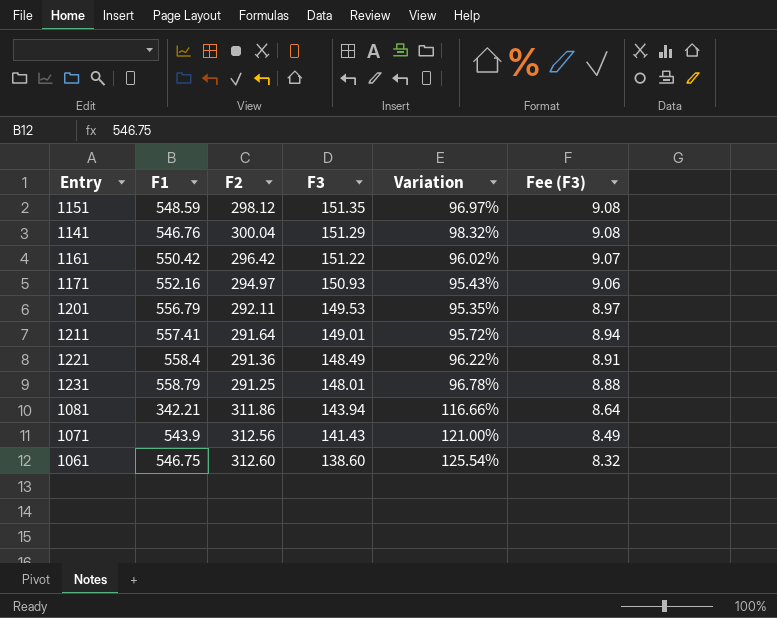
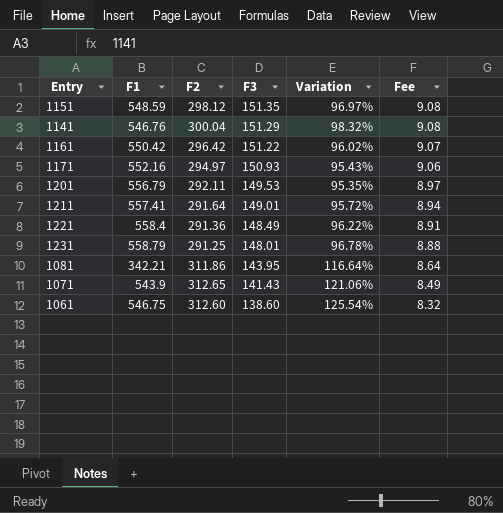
column name: Fee (F3) -> Fee
1081 | F3: 143.94 -> 143.95
1081 | Variation: 116.66% -> 116.64%
1071 | F2: 312.56 -> 312.65
1071 | Variation: 121.00% -> 121.06%

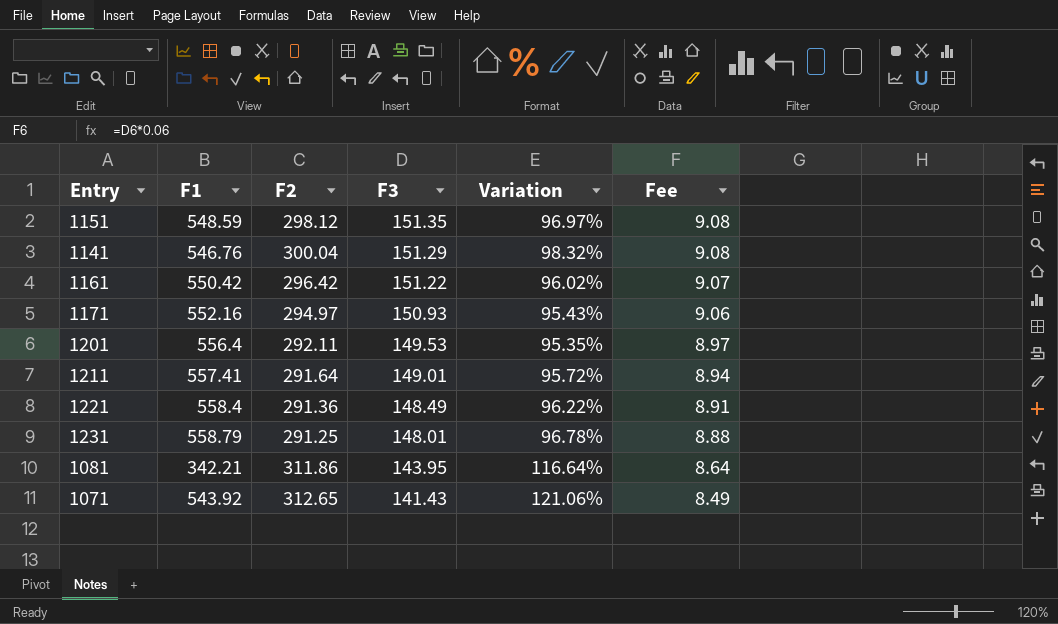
row 1061: 546.75 | 312.60 | 138.60 | 125.54% | 8.32 -> none
1201 | F1: 556.79 -> 556.4
1071 | F1: 543.9 -> 543.92

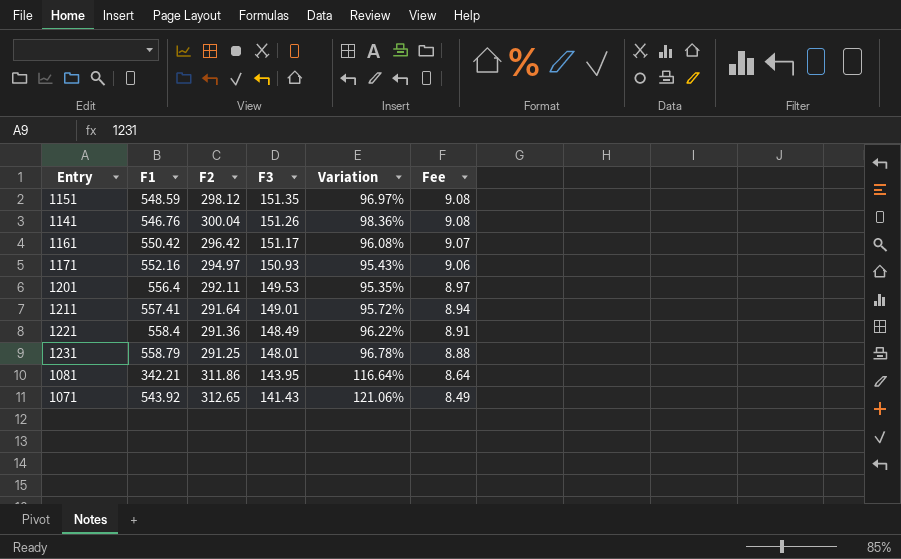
1141 | F3: 151.29 -> 151.26
1141 | Variation: 98.32% -> 98.36%
1161 | F3: 151.22 -> 151.17
1161 | Variation: 96.02% -> 96.08%

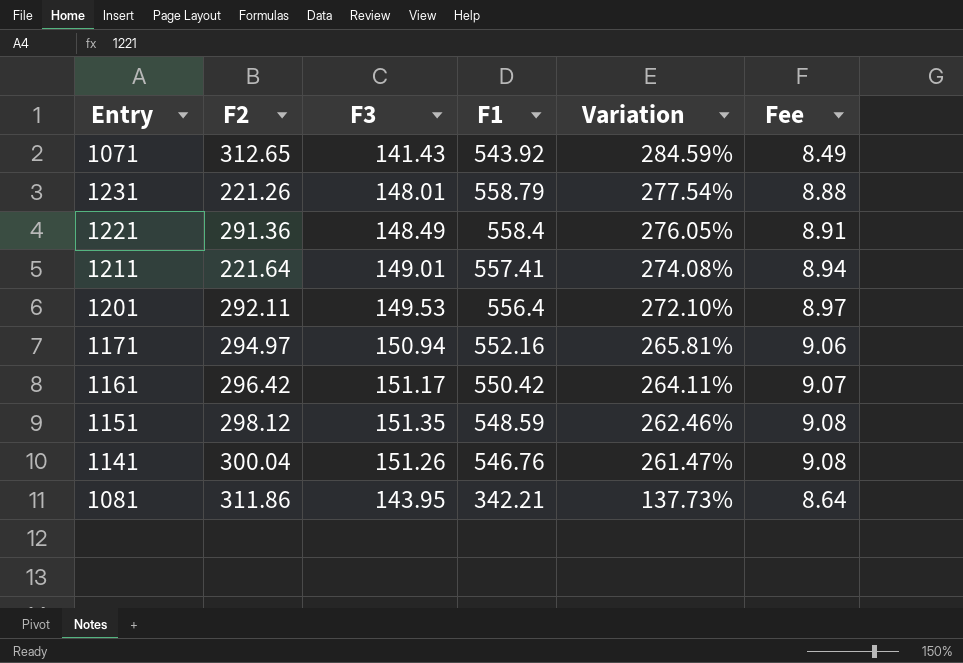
row order: F3 descending -> Variation descending
column F1 | position: 2 -> 4
column Variation | formula: ([F2] - [F3]) / [F3] -> ([F1] - [F3]) / [F3]
1231 | F2: 291.25 -> 221.26
1211 | F2: 291.64 -> 221.64
1171 | F3: 150.93 -> 150.94

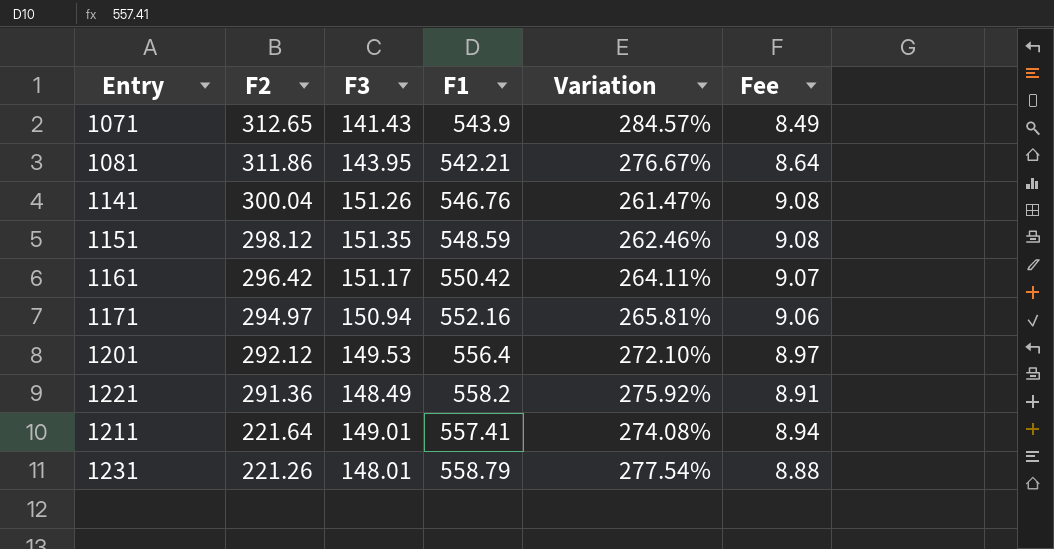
row order: Variation descending -> F2 descending
1071 | F1: 543.92 -> 543.9
1071 | Variation: 284.59% -> 284.57%
1081 | F1: 342.21 -> 542.21
1081 | Variation: 137.73% -> 276.67%
1201 | F2: 292.11 -> 292.12
1221 | F1: 558.4 -> 558.2
1221 | Variation: 276.05% -> 275.92%

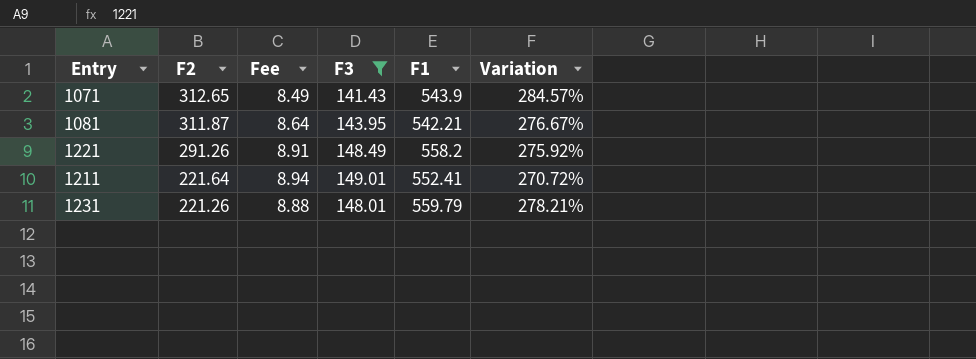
filter: none -> F3 <= 149.01
column Fee | position: 6 -> 3
1081 | F2: 311.86 -> 311.87
1221 | F2: 291.36 -> 291.26
1211 | F1: 557.41 -> 552.41
1211 | Variation: 274.08% -> 270.72%
1231 | F1: 558.79 -> 559.79
1231 | Variation: 277.54% -> 278.21%

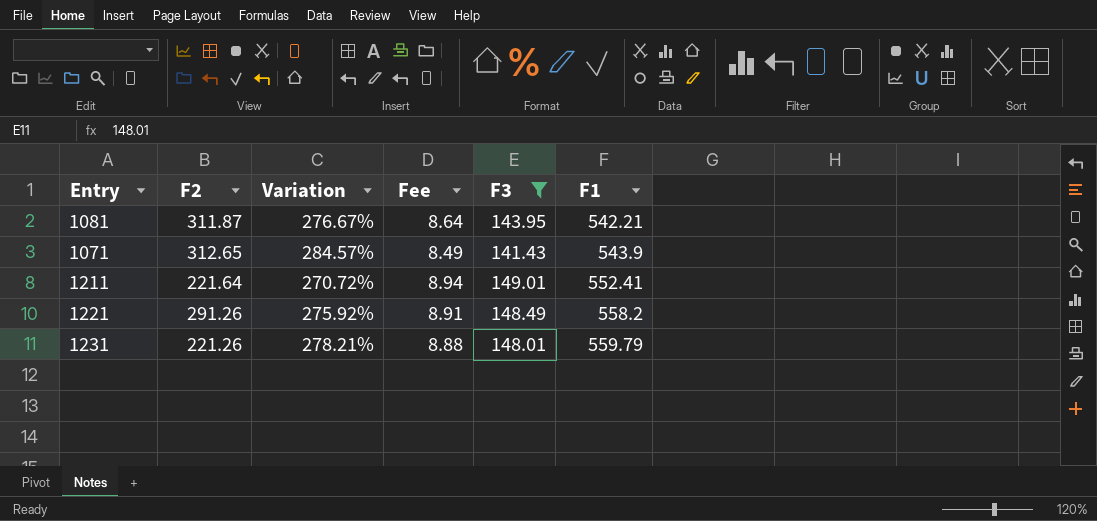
row order: F2 descending -> F1 ascending
column Variation | position: 6 -> 3

